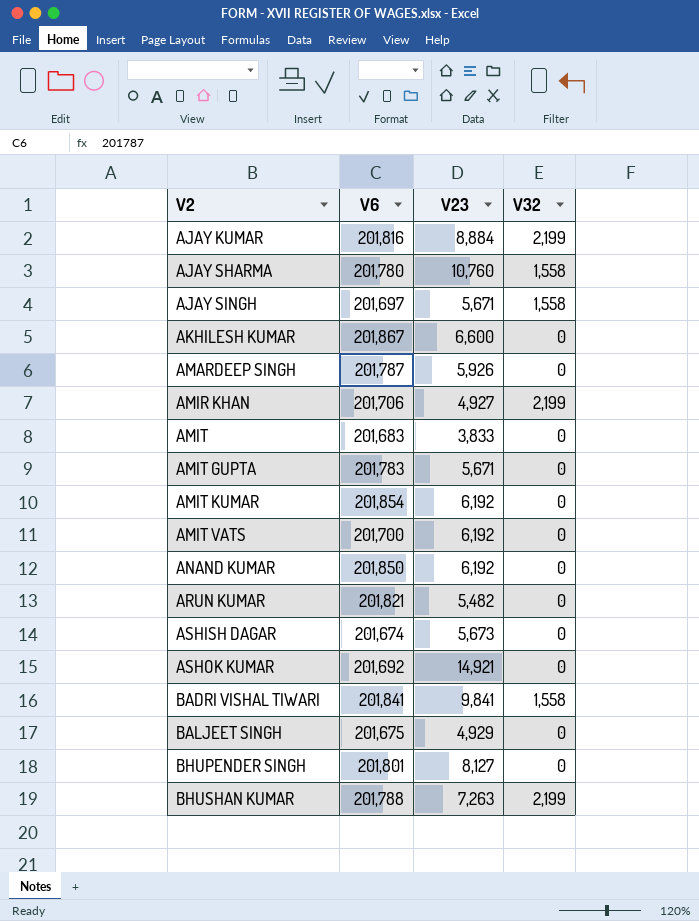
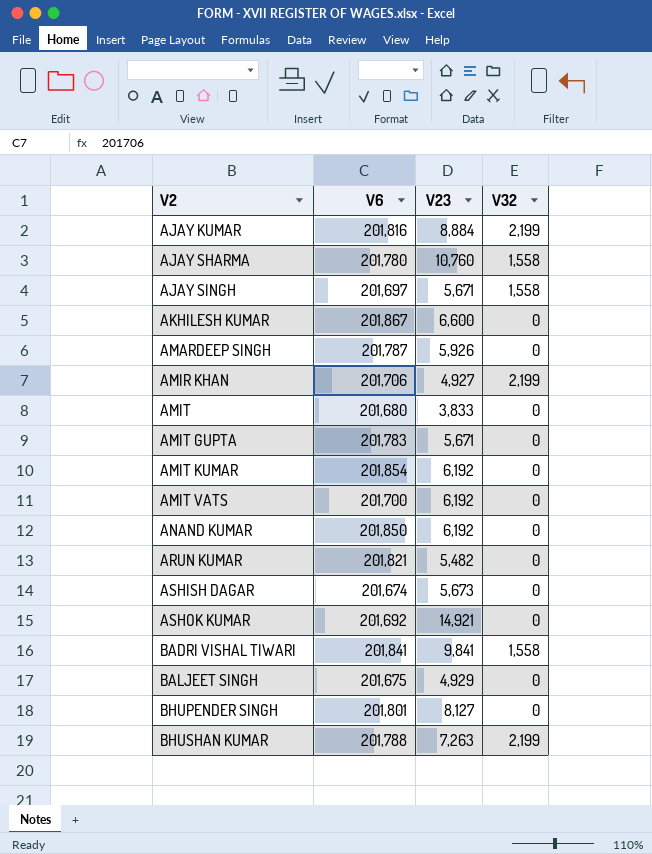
AMIT | V6: 201,683 -> 201,680

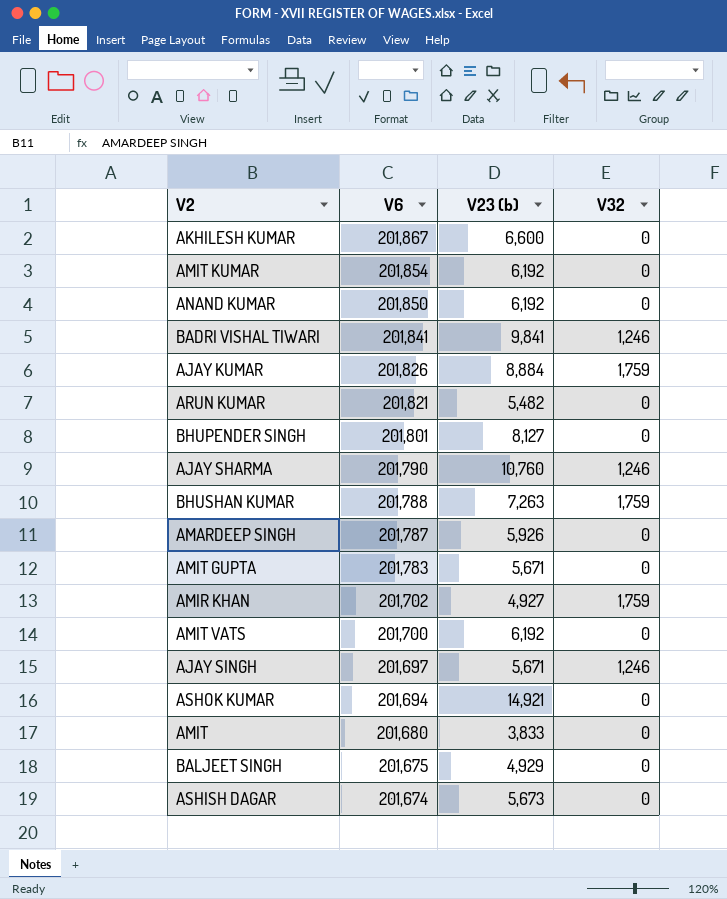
row order: V2 ascending -> V6 descending
column name: V23 -> V23 (b)
BADRI VISHAL TIWARI | V32: 1,558 -> 1,246
AJAY KUMAR | V6: 201,816 -> 201,826
AJAY KUMAR | V32: 2,199 -> 1,759
AJAY SHARMA | V6: 201,780 -> 201,790
AJAY SHARMA | V32: 1,558 -> 1,246
BHUSHAN KUMAR | V32: 2,199 -> 1,759
AMIR KHAN | V6: 201,706 -> 201,702
AMIR KHAN | V32: 2,199 -> 1,759
AJAY SINGH | V32: 1,558 -> 1,246
ASHOK KUMAR | V6: 201,692 -> 201,694

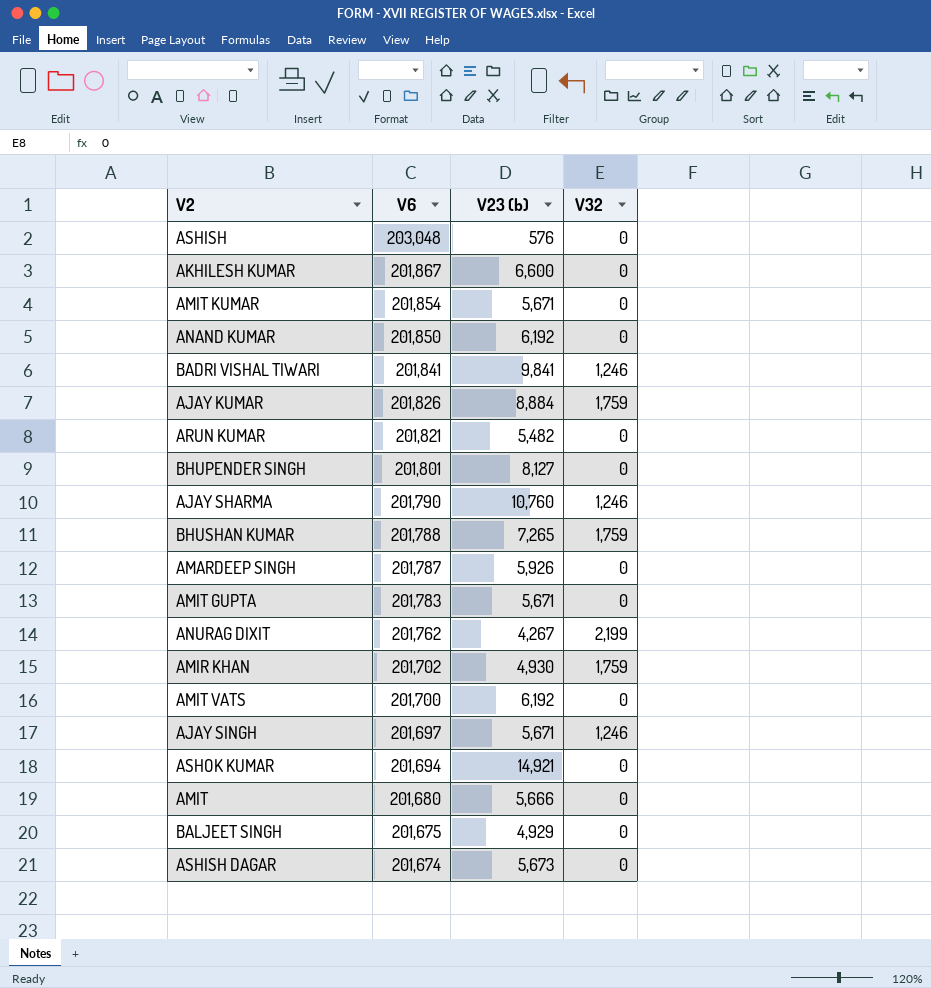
row ASHISH: none -> 203,048 | 576 | 0
AMIT KUMAR | V23 (b): 6,192 -> 5,671
BHUSHAN KUMAR | V23 (b): 7,263 -> 7,265
row ANURAG DIXIT: none -> 201,762 | 4,267 | 2,199
AMIR KHAN | V23 (b): 4,927 -> 4,930
AMIT | V23 (b): 3,833 -> 5,666

